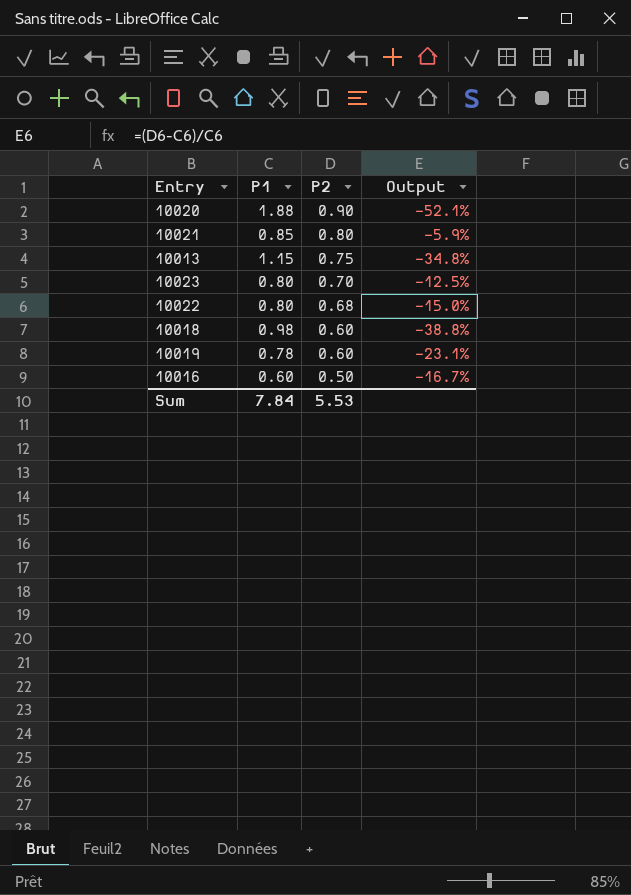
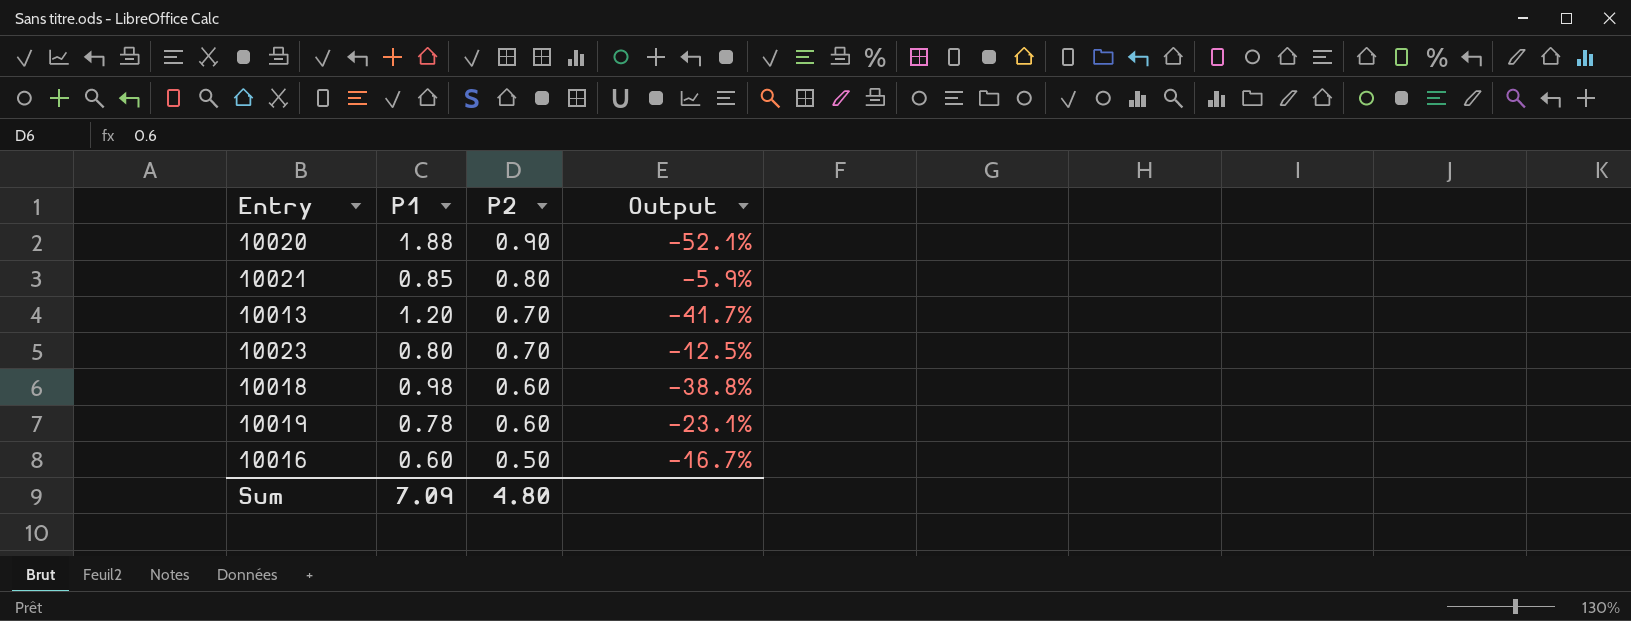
row 10022: 0.80 | 0.68 | -15.0% -> none
10013 | P1: 1.15 -> 1.20
10013 | P2: 0.75 -> 0.70
10013 | Output: -34.8% -> -41.7%
Sum | P1: 7.84 -> 7.09
Sum | P2: 5.53 -> 4.80

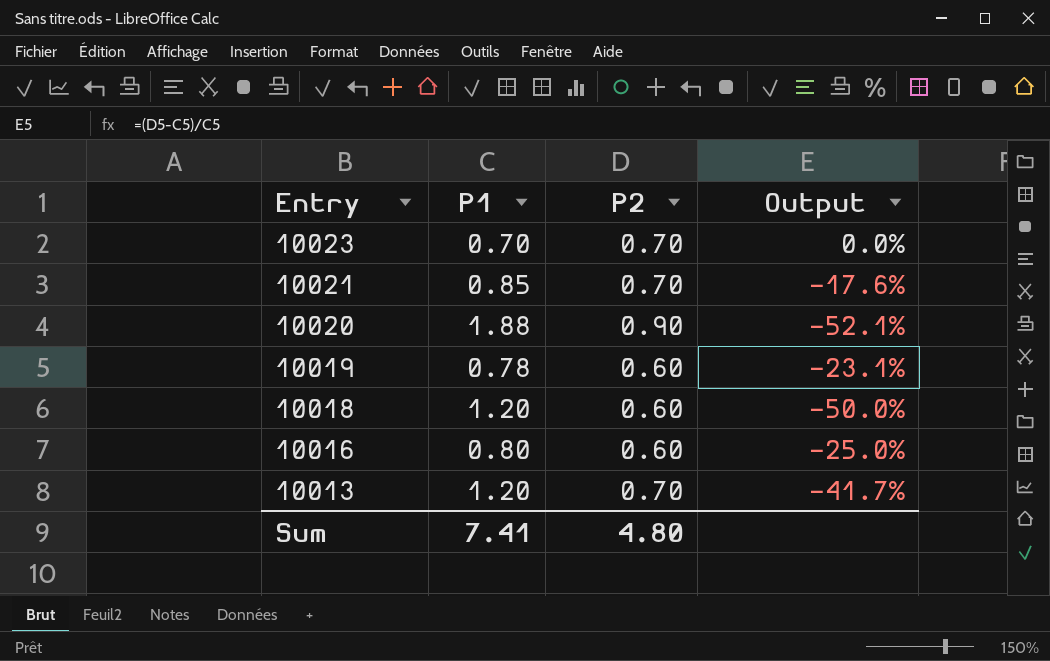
row order: P2 descending -> Entry descending
10023 | P1: 0.80 -> 0.70
10023 | Output: -12.5% -> 0.0%
10021 | P2: 0.80 -> 0.70
10021 | Output: -5.9% -> -17.6%
10018 | P1: 0.98 -> 1.20
10018 | Output: -38.8% -> -50.0%
10016 | P1: 0.60 -> 0.80
10016 | P2: 0.50 -> 0.60
10016 | Output: -16.7% -> -25.0%
Sum | P1: 7.09 -> 7.41

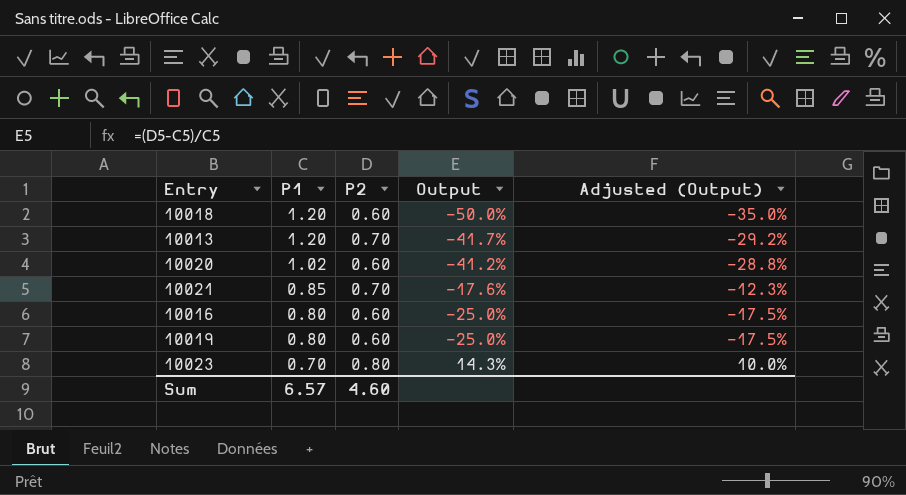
row order: Entry descending -> P1 descending
column Adjusted (Output) | formula: none -> [Output] * 0.7
10020 | P1: 1.88 -> 1.02
10020 | P2: 0.90 -> 0.60
10020 | Output: -52.1% -> -41.2%
10019 | P1: 0.78 -> 0.80
10019 | Output: -23.1% -> -25.0%
10023 | P2: 0.70 -> 0.80
10023 | Output: 0.0% -> 14.3%
Sum | P1: 7.41 -> 6.57
Sum | P2: 4.80 -> 4.60

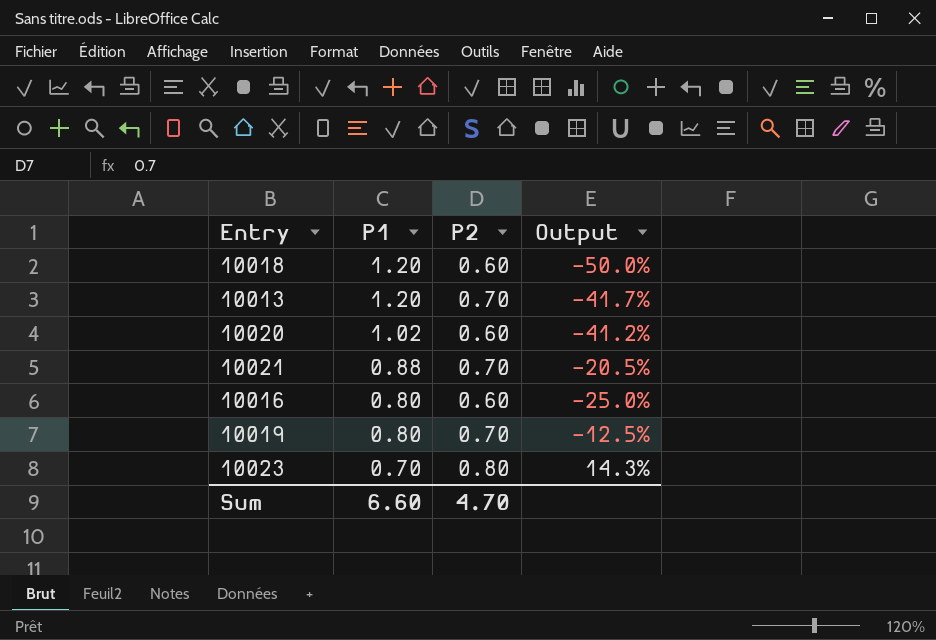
column Adjusted (Output) | formula: [Output] * 0.7 -> none
10021 | P1: 0.85 -> 0.88
10021 | Output: -17.6% -> -20.5%
10019 | P2: 0.60 -> 0.70
10019 | Output: -25.0% -> -12.5%
Sum | P1: 6.57 -> 6.60
Sum | P2: 4.60 -> 4.70

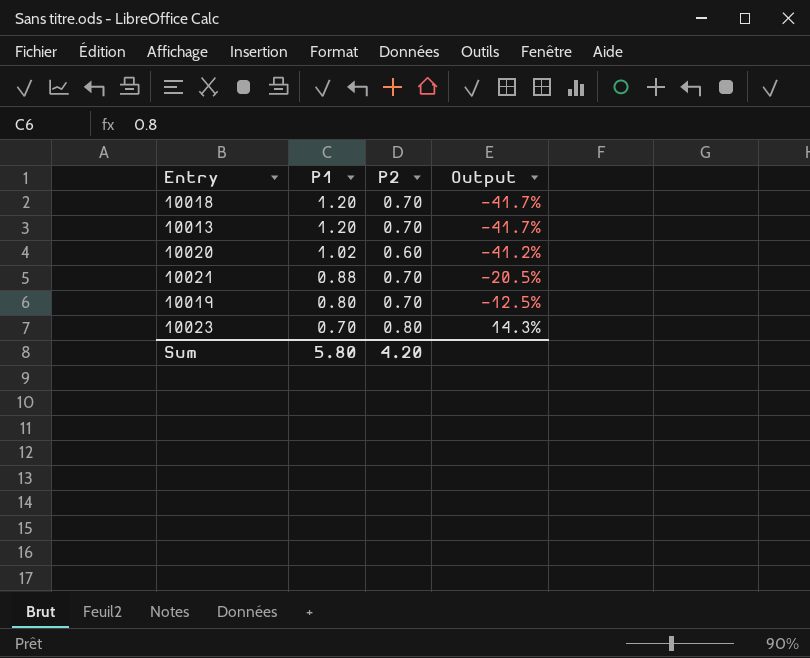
row 10016: 0.80 | 0.60 | -25.0% -> none
10018 | P2: 0.60 -> 0.70
10018 | Output: -50.0% -> -41.7%
Sum | P1: 6.60 -> 5.80
Sum | P2: 4.70 -> 4.20

